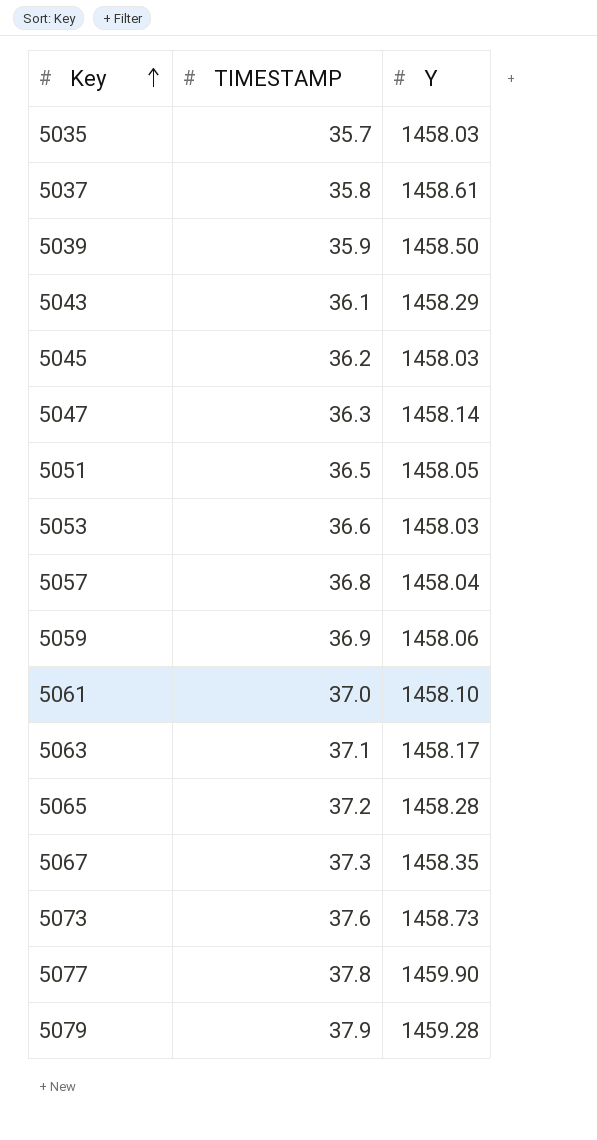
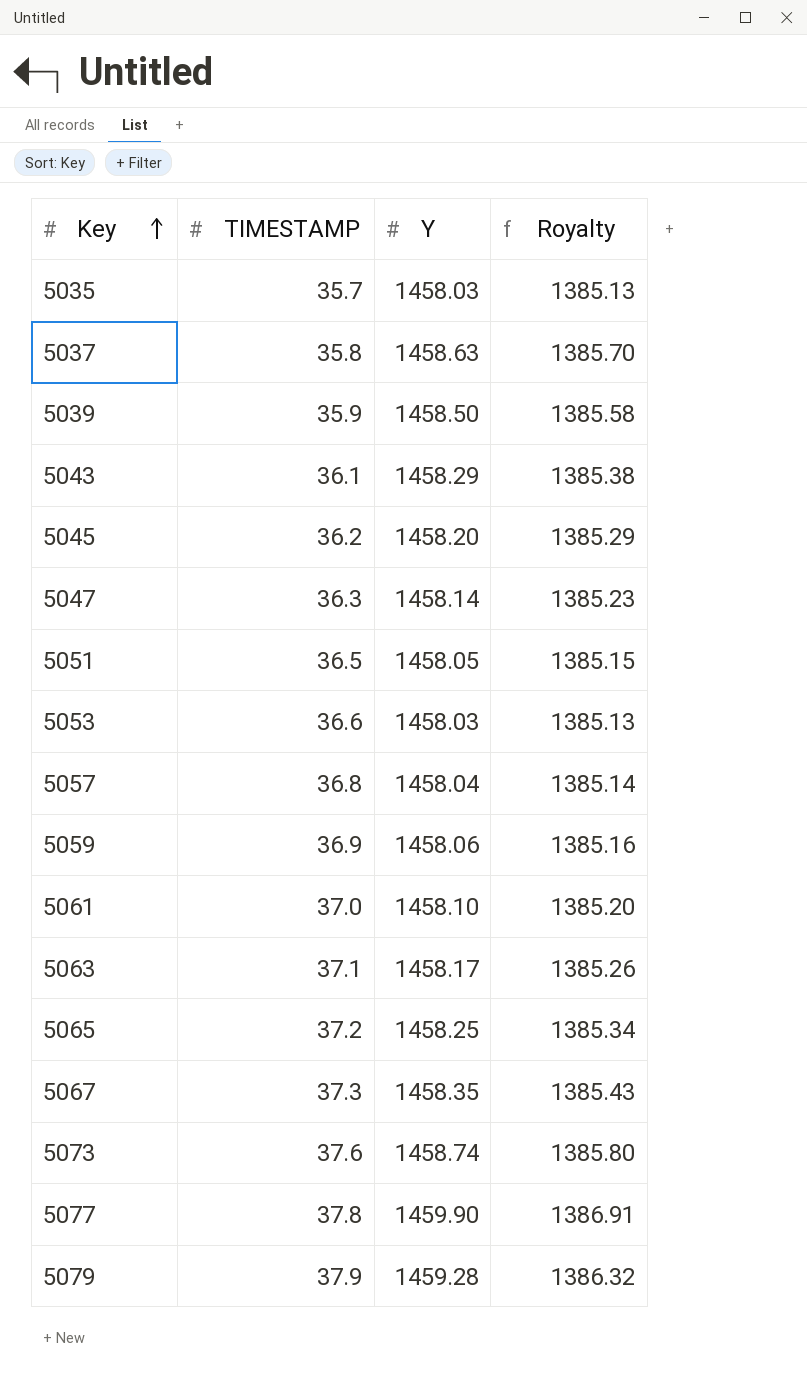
column Royalty | formula: none -> [Y] * 0.95
5037 | Y: 1458.61 -> 1458.63
5045 | Y: 1458.03 -> 1458.20
5065 | Y: 1458.28 -> 1458.25
5073 | Y: 1458.73 -> 1458.74

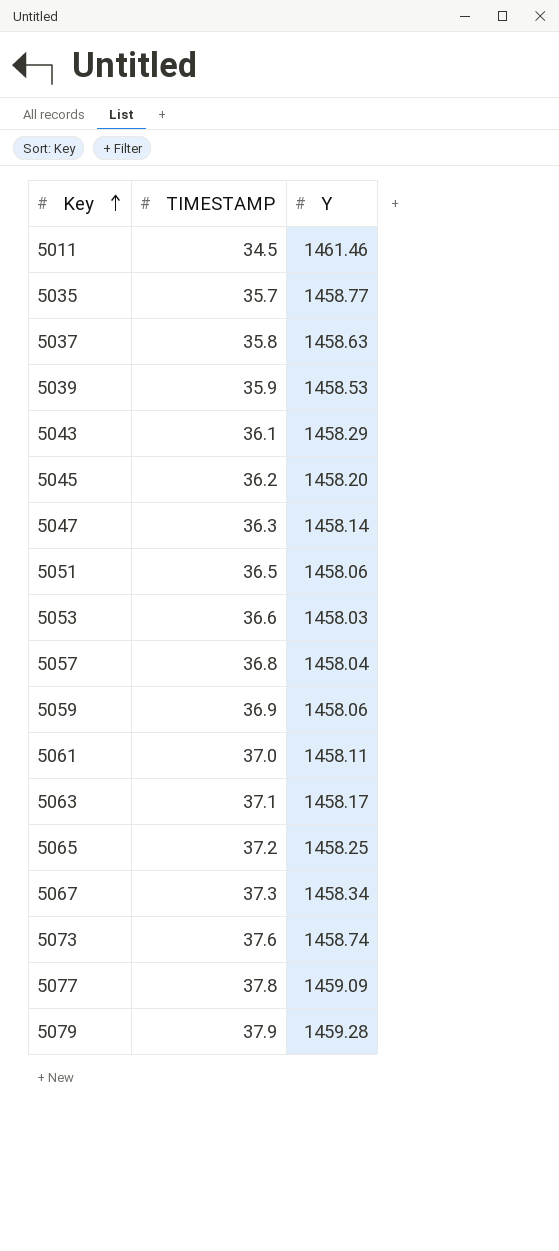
column Royalty | formula: [Y] * 0.95 -> none
row 5011: none -> 34.5 | 1461.46
5035 | Y: 1458.03 -> 1458.77
5039 | Y: 1458.50 -> 1458.53
5051 | Y: 1458.05 -> 1458.06
5061 | Y: 1458.10 -> 1458.11
5067 | Y: 1458.35 -> 1458.34
5077 | Y: 1459.90 -> 1459.09

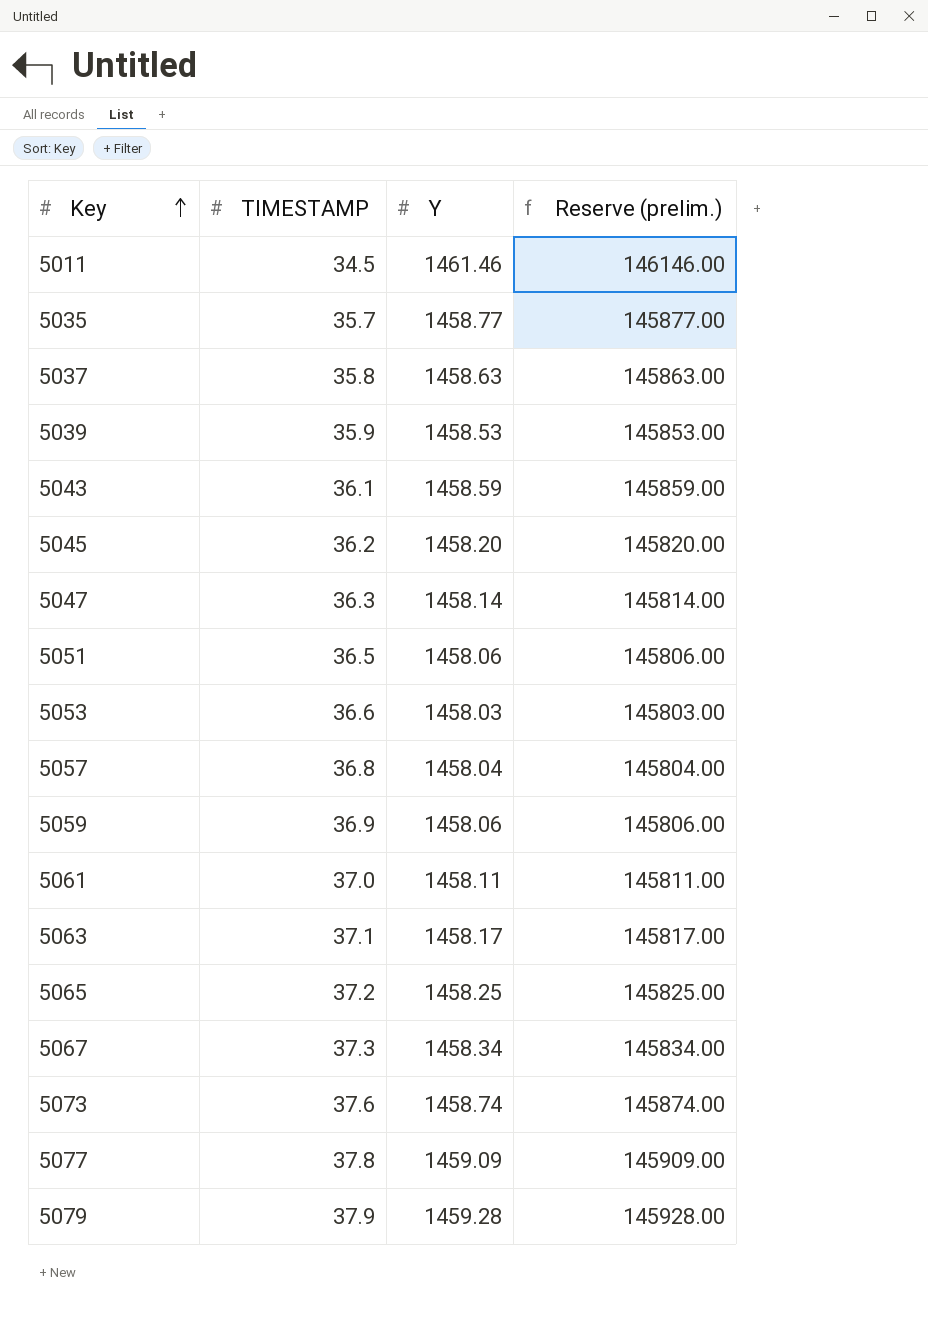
column Reserve (prelim.) | formula: none -> [Y] * 100
5043 | Y: 1458.29 -> 1458.59

